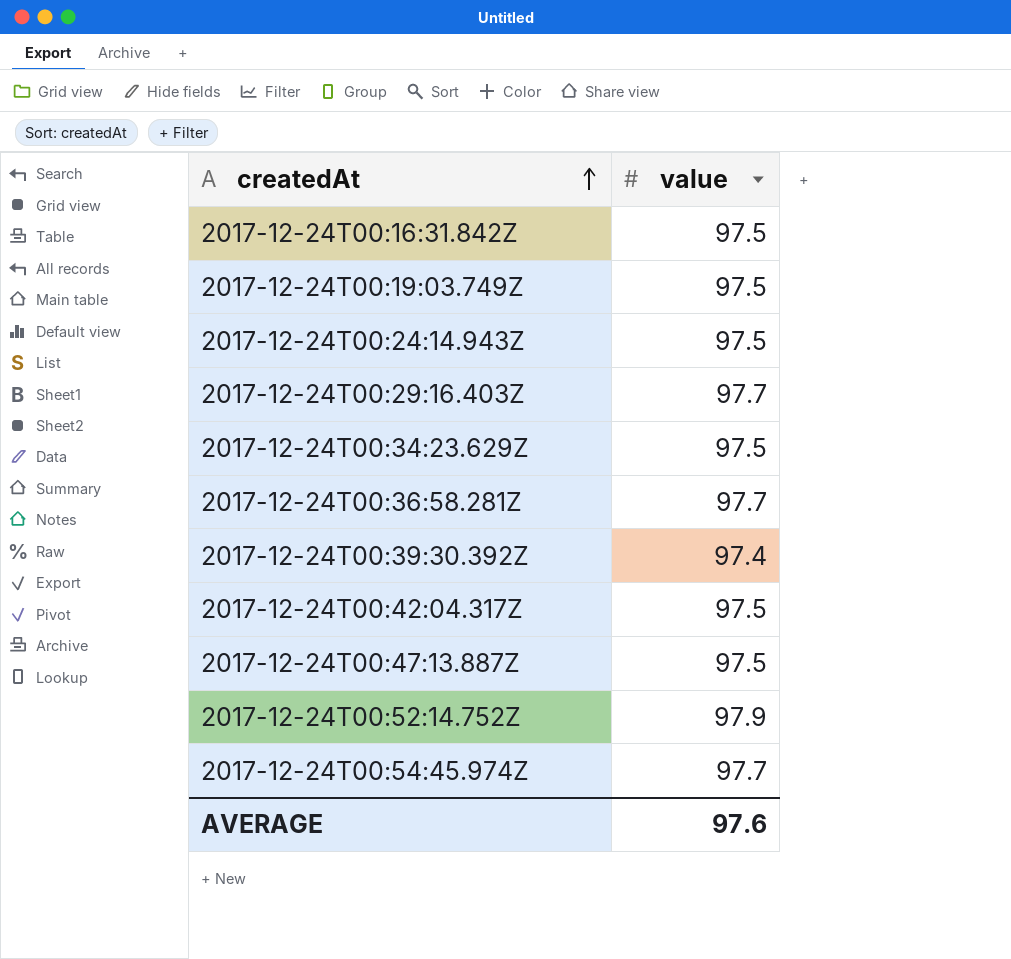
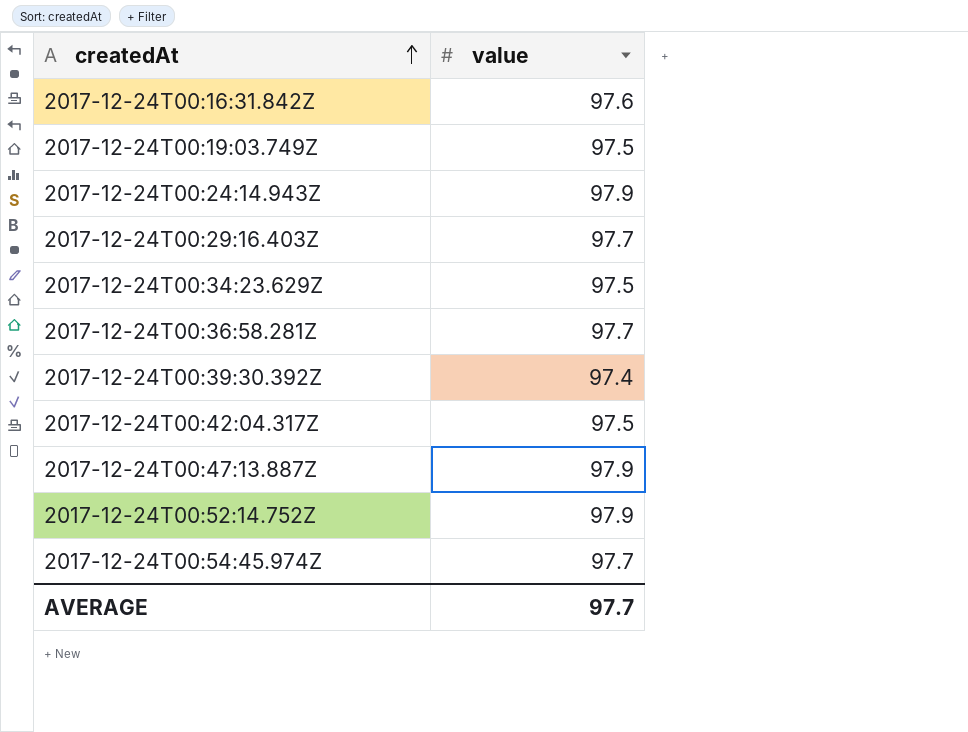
2017-12-24T00:16:31.842Z | value: 97.5 -> 97.6
2017-12-24T00:24:14.943Z | value: 97.5 -> 97.9
2017-12-24T00:47:13.887Z | value: 97.5 -> 97.9
AVERAGE | value: 97.6 -> 97.7

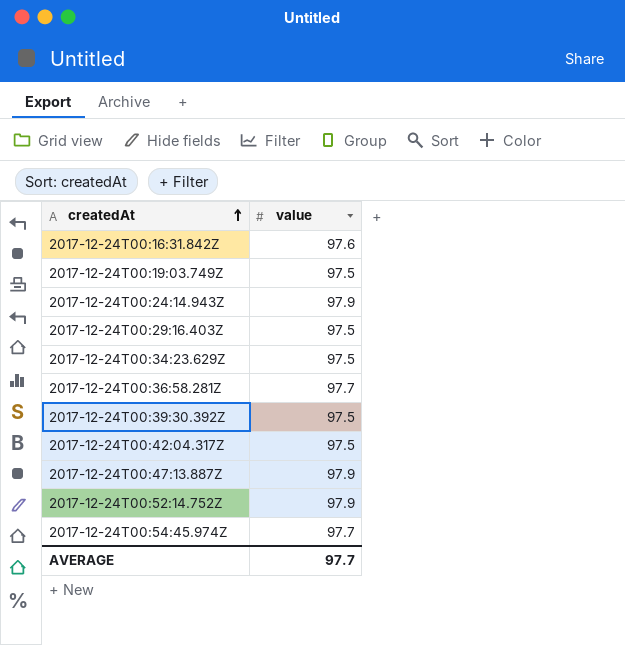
2017-12-24T00:29:16.403Z | value: 97.7 -> 97.5
2017-12-24T00:39:30.392Z | value: 97.4 -> 97.5

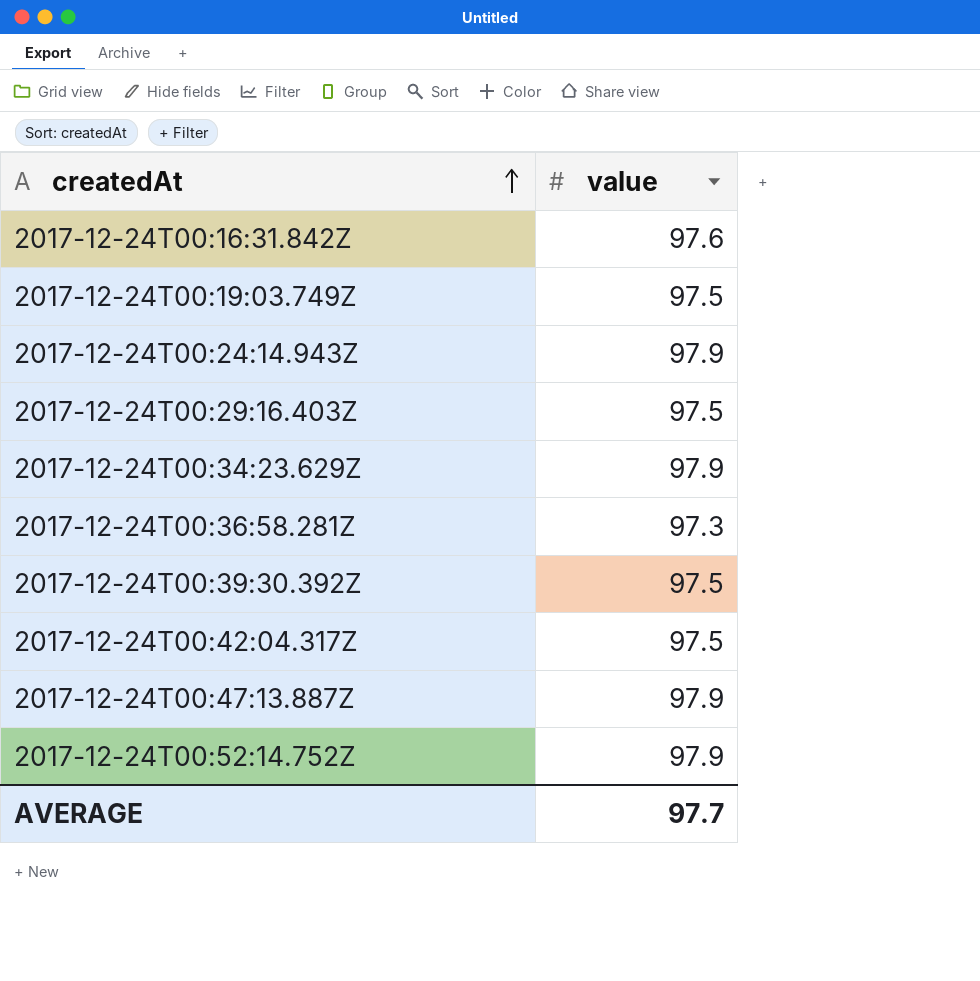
row 2017-12-24T00:54:45.974Z: 97.7 -> none
2017-12-24T00:34:23.629Z | value: 97.5 -> 97.9
2017-12-24T00:36:58.281Z | value: 97.7 -> 97.3

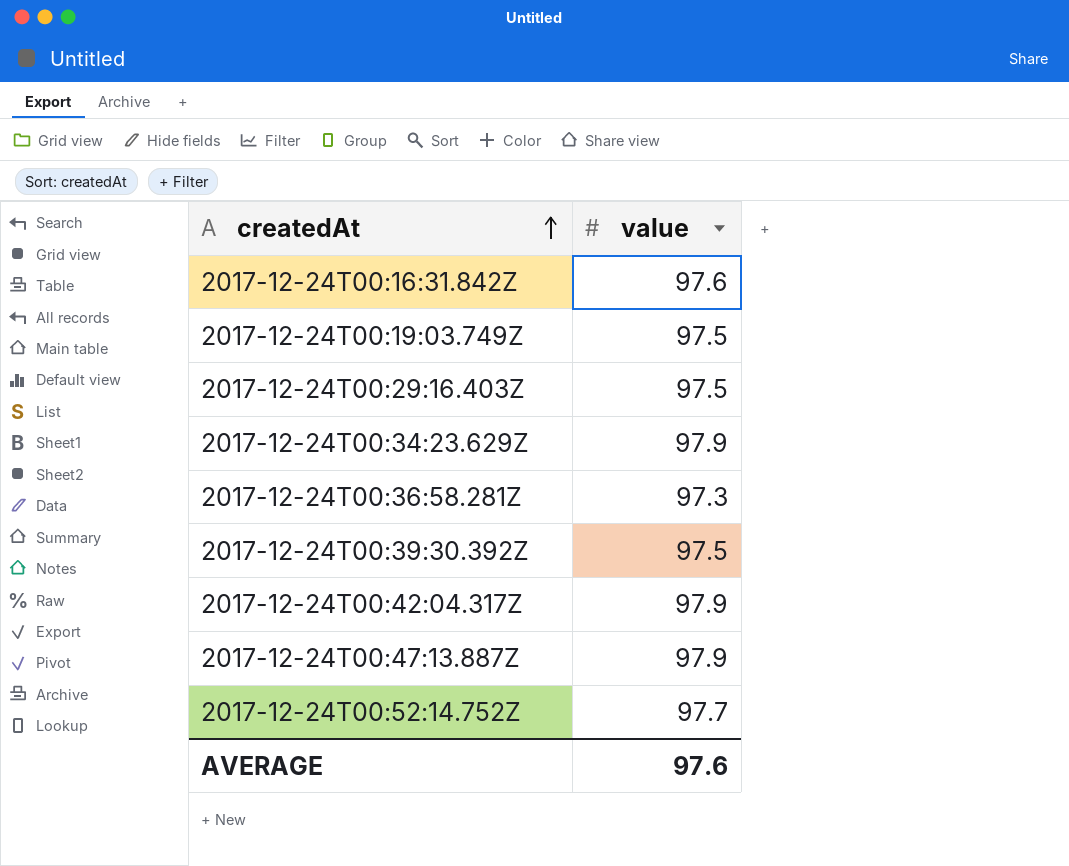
row 2017-12-24T00:24:14.943Z: 97.9 -> none
2017-12-24T00:42:04.317Z | value: 97.5 -> 97.9
2017-12-24T00:52:14.752Z | value: 97.9 -> 97.7
AVERAGE | value: 97.7 -> 97.6

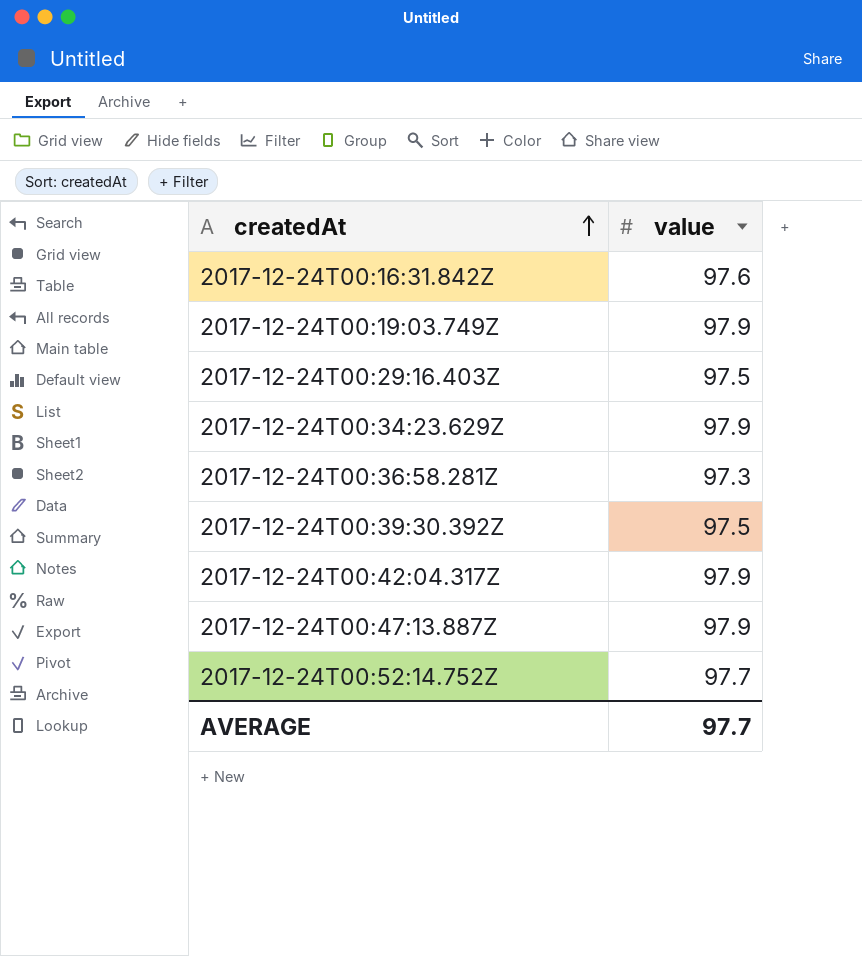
2017-12-24T00:19:03.749Z | value: 97.5 -> 97.9
AVERAGE | value: 97.6 -> 97.7

